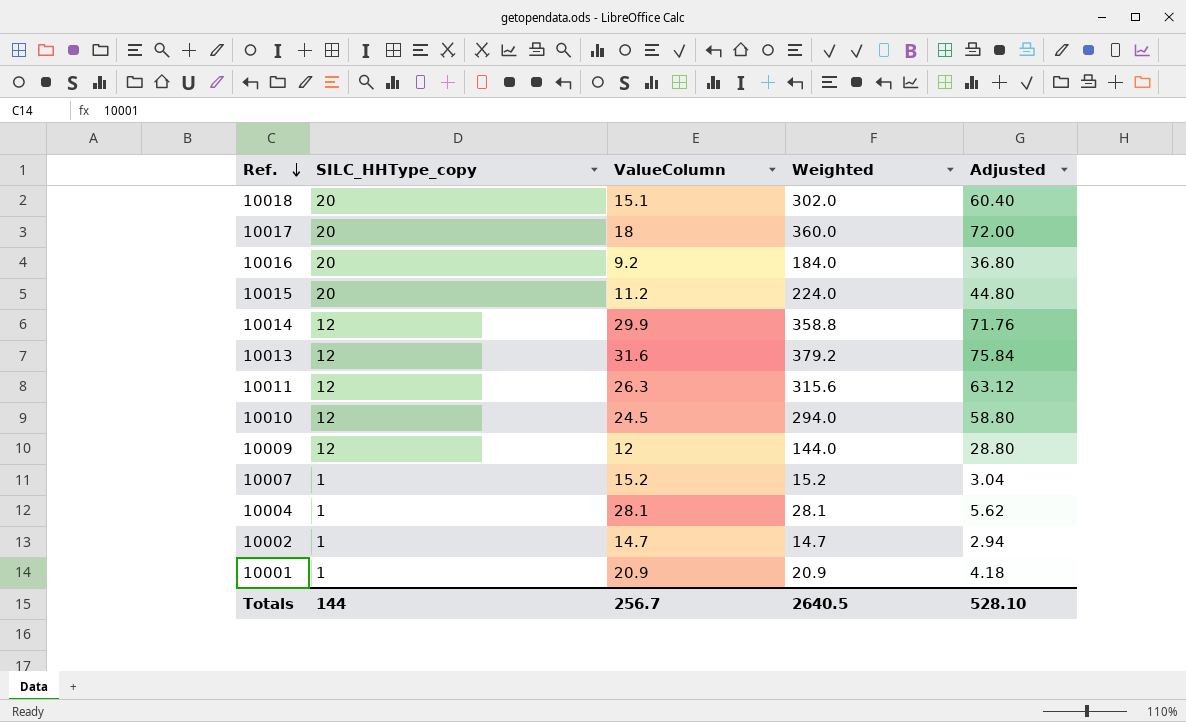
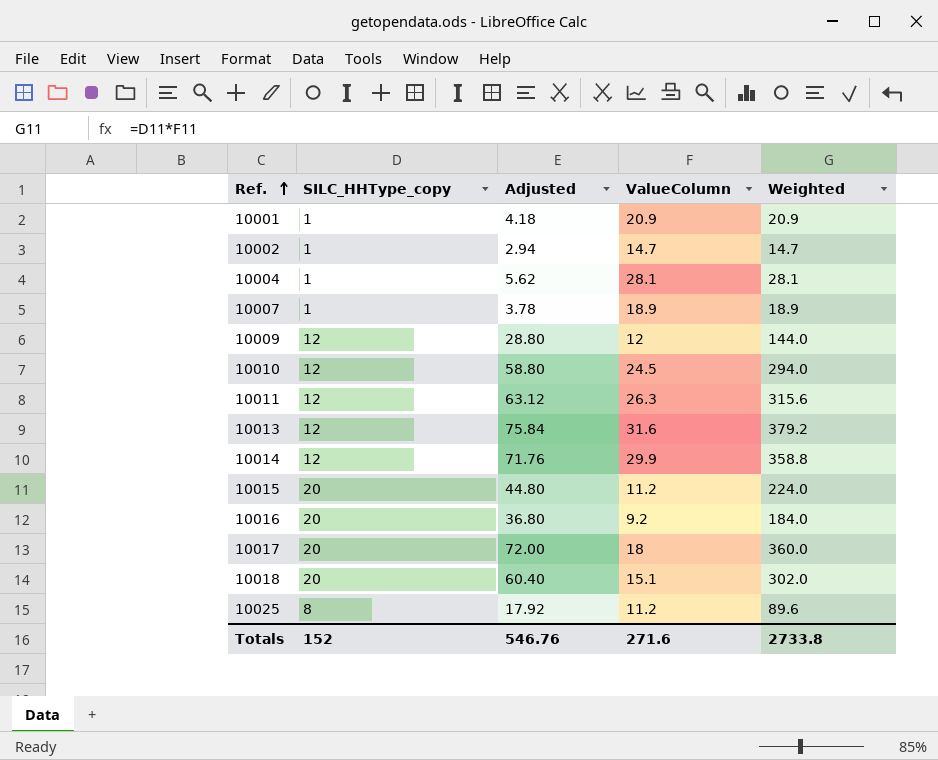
row order: Ref. descending -> Ref. ascending
column Adjusted | position: 5 -> 3
10007 | Adjusted: 3.04 -> 3.78
10007 | ValueColumn: 15.2 -> 18.9
10007 | Weighted: 15.2 -> 18.9
row 10025: none -> 8 | 17.92 | 11.2 | 89.6
Totals | SILC_HHType_copy: 144 -> 152
Totals | Adjusted: 528.10 -> 546.76
Totals | ValueColumn: 256.7 -> 271.6
Totals | Weighted: 2640.5 -> 2733.8

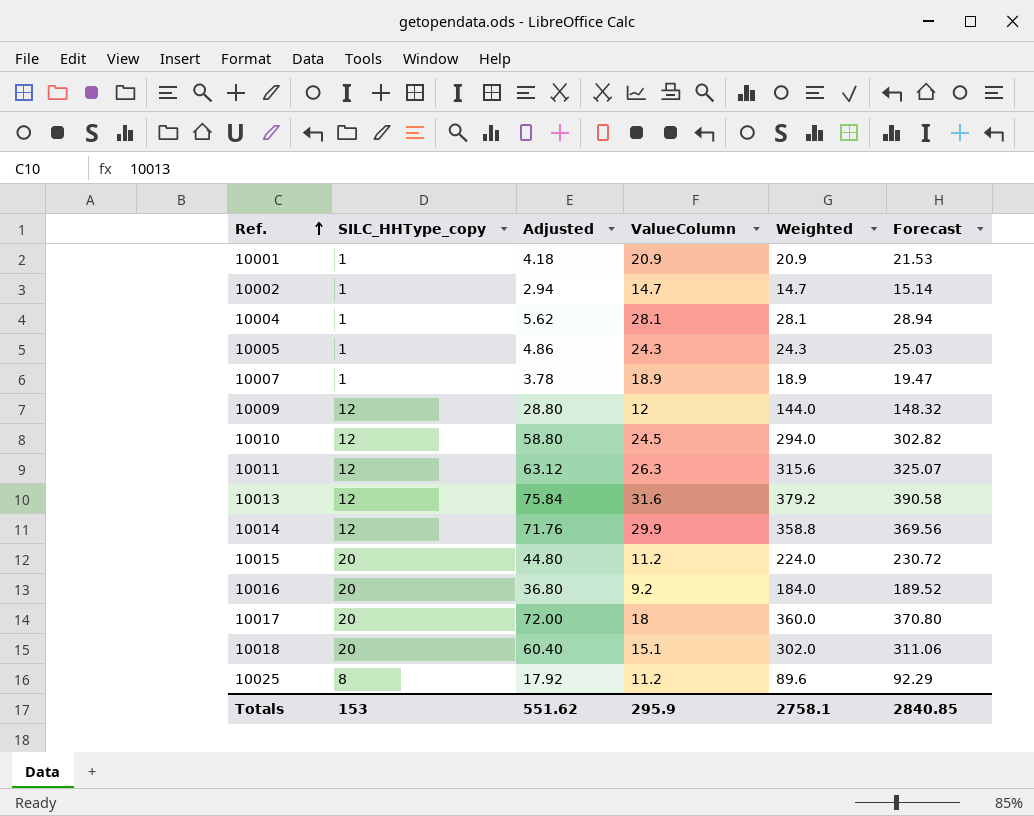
column Forecast | formula: none -> [Weighted] * 1.03
row 10005: none -> 1 | 4.86 | 24.3 | 24.3 | 25.03
Totals | SILC_HHType_copy: 152 -> 153
Totals | Adjusted: 546.76 -> 551.62
Totals | ValueColumn: 271.6 -> 295.9
Totals | Weighted: 2733.8 -> 2758.1

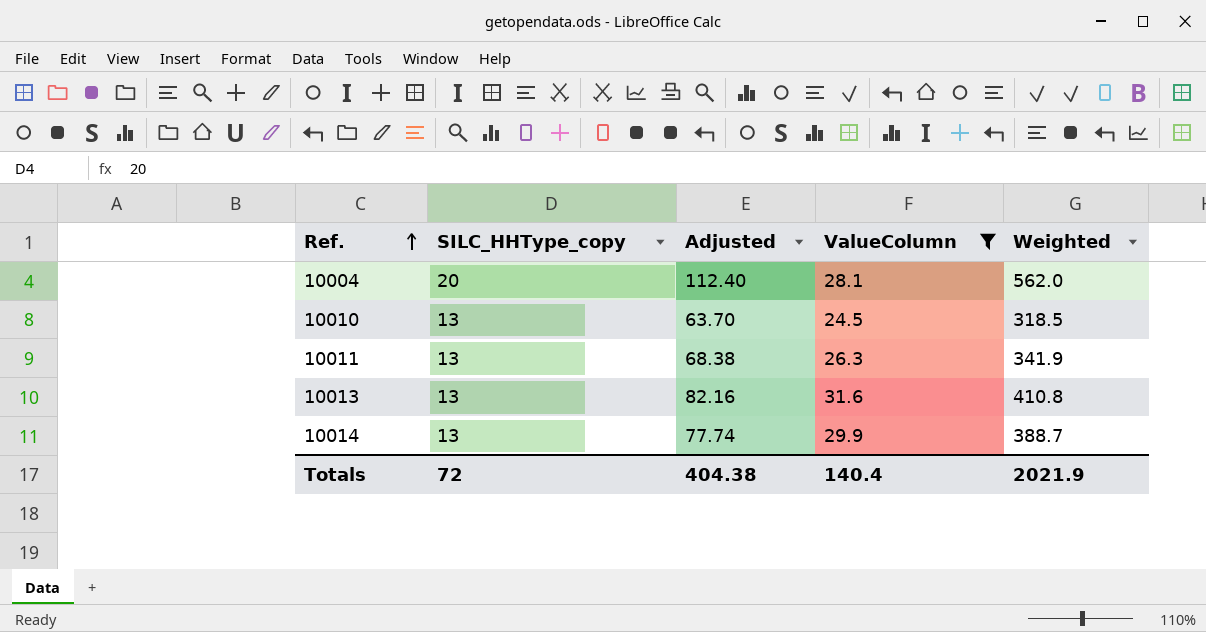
filter: none -> ValueColumn >= 24.5
column Forecast | formula: [Weighted] * 1.03 -> none
10004 | SILC_HHType_copy: 1 -> 20
10004 | Adjusted: 5.62 -> 112.40
10004 | Weighted: 28.1 -> 562.0
10010 | SILC_HHType_copy: 12 -> 13
10010 | Adjusted: 58.80 -> 63.70
10010 | Weighted: 294.0 -> 318.5
10011 | SILC_HHType_copy: 12 -> 13
10011 | Adjusted: 63.12 -> 68.38
10011 | Weighted: 315.6 -> 341.9
10013 | SILC_HHType_copy: 12 -> 13
10013 | Adjusted: 75.84 -> 82.16
10013 | Weighted: 379.2 -> 410.8
10014 | SILC_HHType_copy: 12 -> 13
10014 | Adjusted: 71.76 -> 77.74
10014 | Weighted: 358.8 -> 388.7
Totals | SILC_HHType_copy: 153 -> 72
Totals | Adjusted: 551.62 -> 404.38
Totals | ValueColumn: 295.9 -> 140.4
Totals | Weighted: 2758.1 -> 2021.9

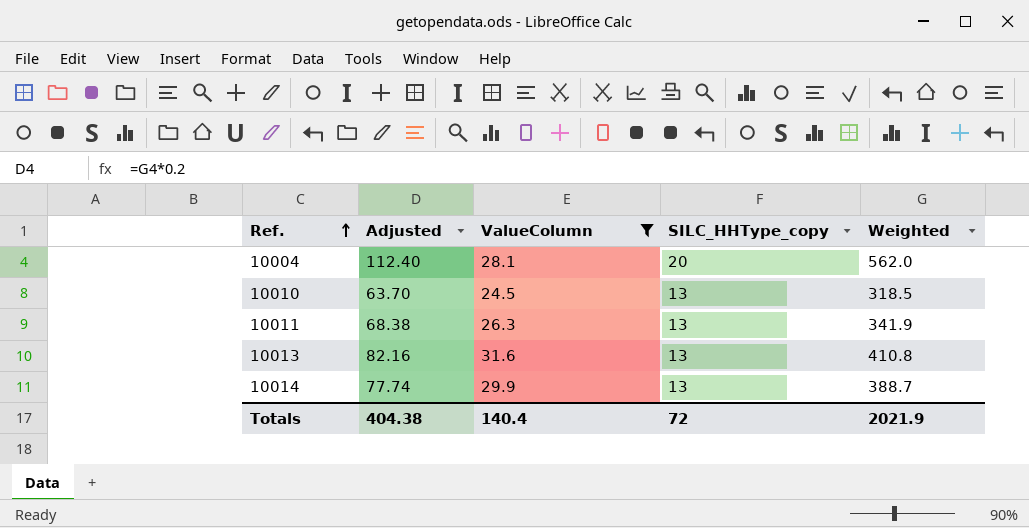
column SILC_HHType_copy | position: 2 -> 4

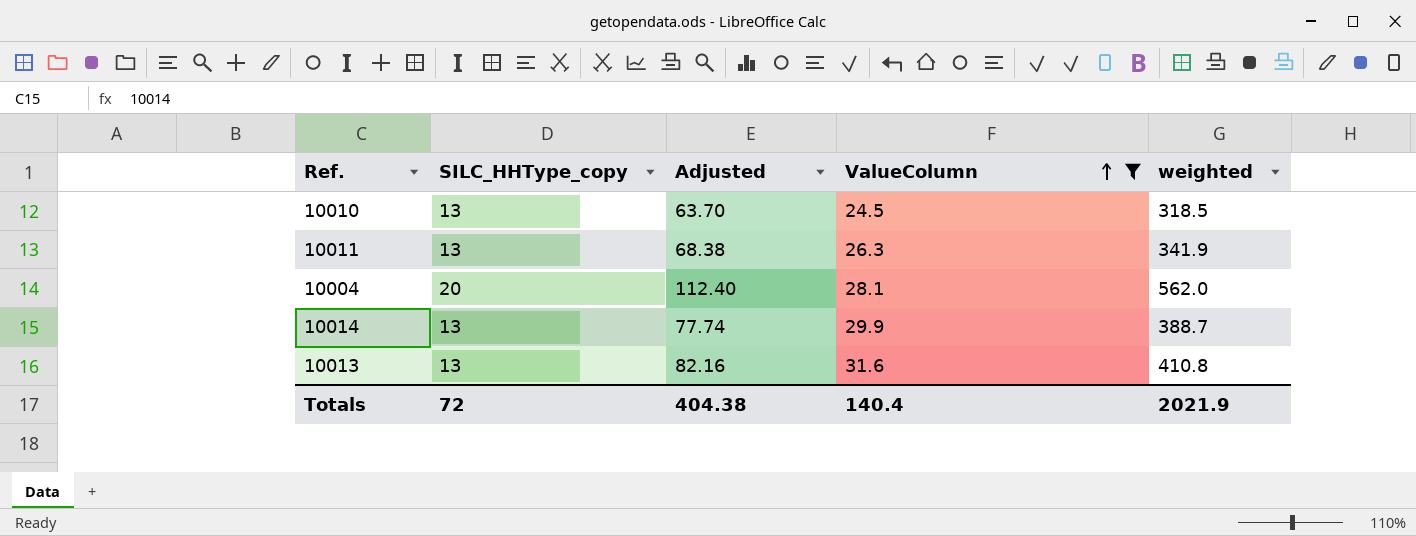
row order: Ref. ascending -> ValueColumn ascending
column SILC_HHType_copy | position: 4 -> 2
column name: Weighted -> weighted

